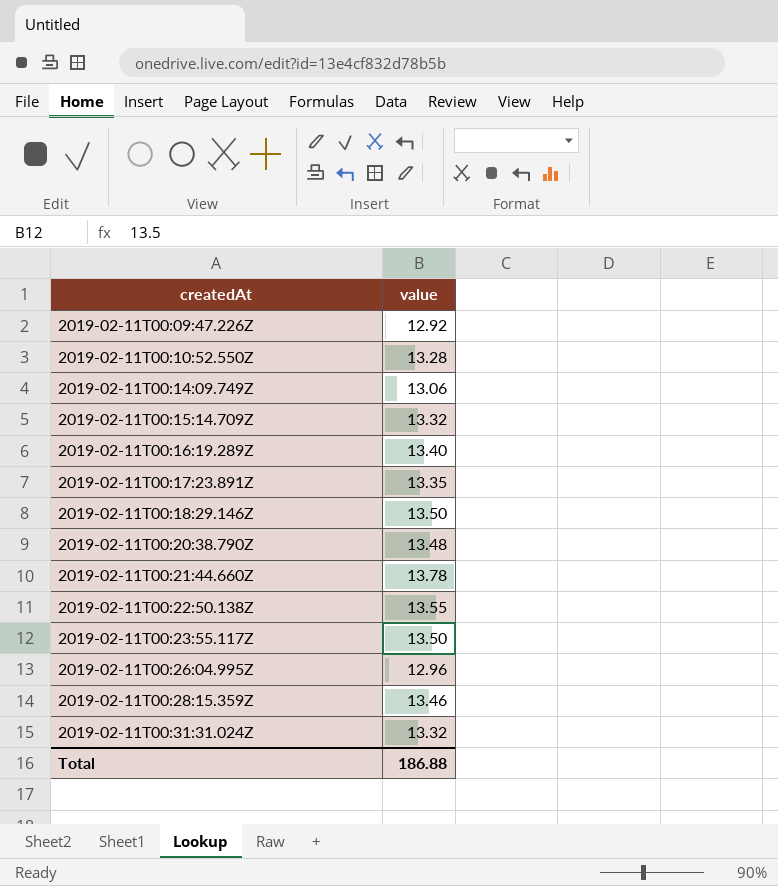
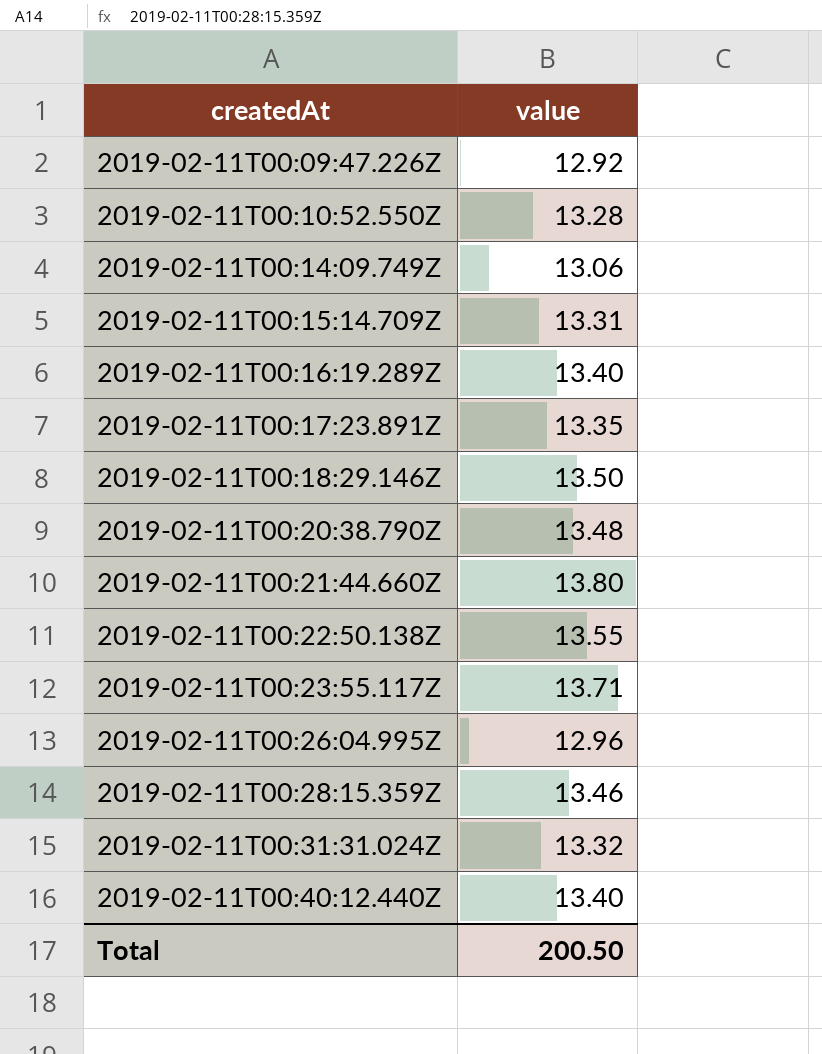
2019-02-11T00:15:14.709Z | value: 13.32 -> 13.31
2019-02-11T00:21:44.660Z | value: 13.78 -> 13.80
2019-02-11T00:23:55.117Z | value: 13.50 -> 13.71
row 2019-02-11T00:40:12.440Z: none -> 13.40
Total | value: 186.88 -> 200.50

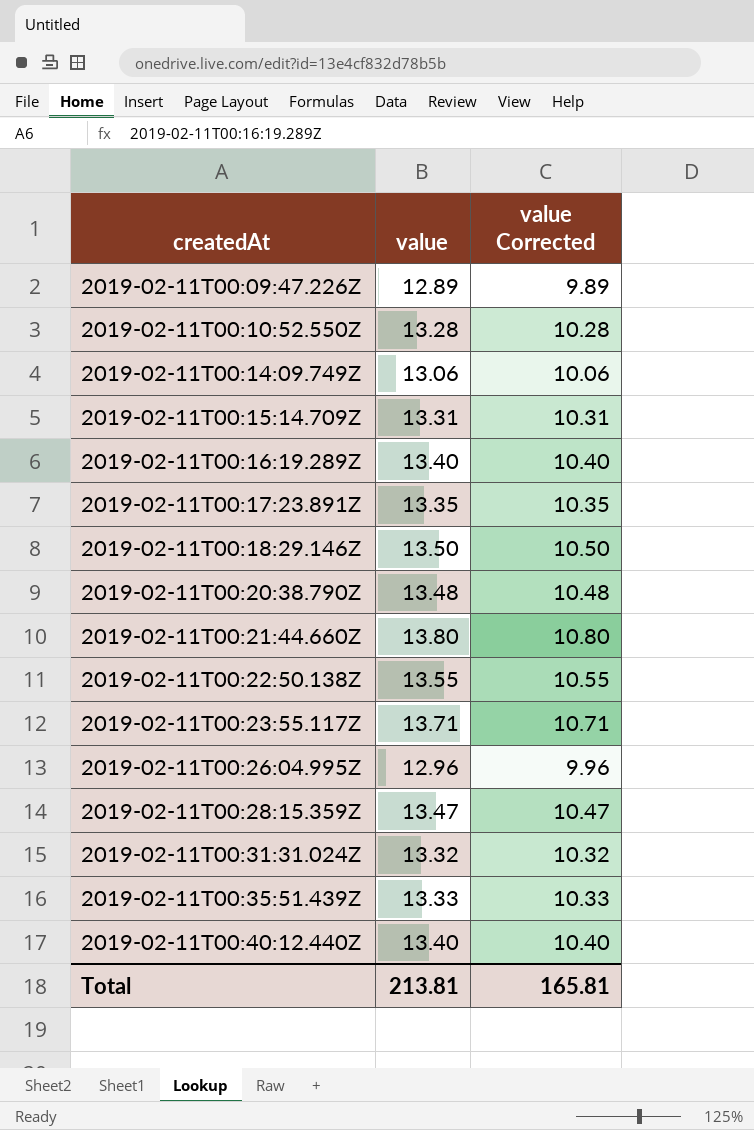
column value Corrected | formula: none -> [value] - 3
2019-02-11T00:09:47.226Z | value: 12.92 -> 12.89
2019-02-11T00:28:15.359Z | value: 13.46 -> 13.47
row 2019-02-11T00:35:51.439Z: none -> 13.33 | 10.33
Total | value: 200.50 -> 213.81

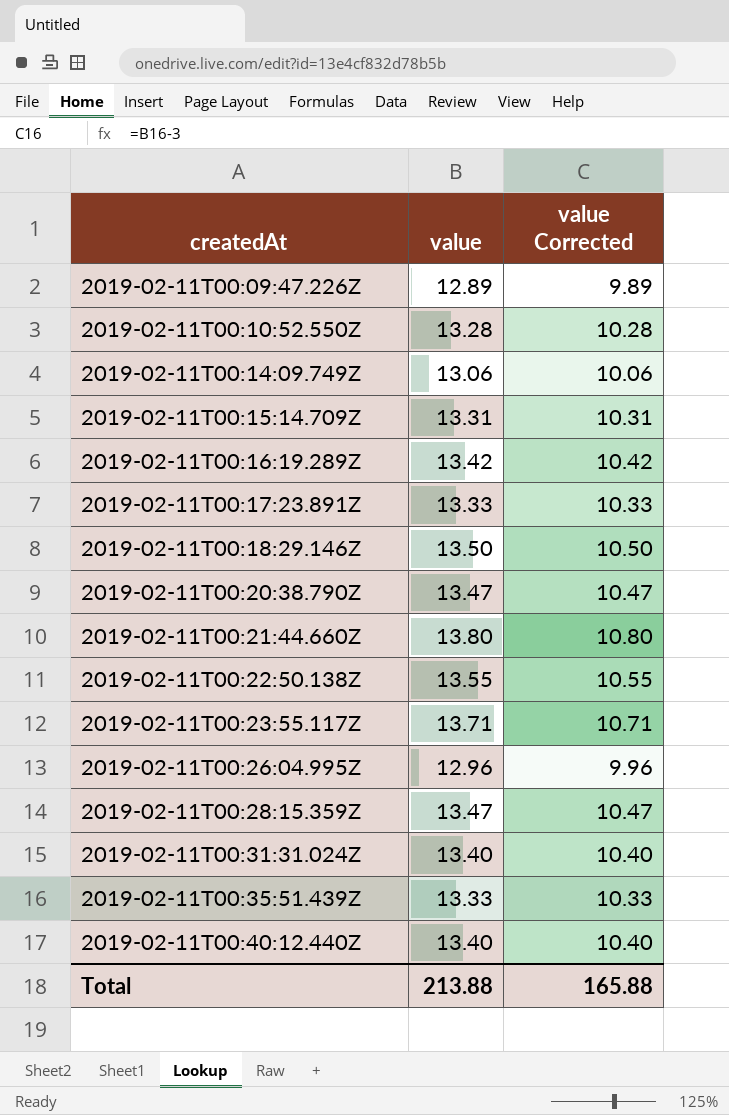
2019-02-11T00:16:19.289Z | value: 13.40 -> 13.42
2019-02-11T00:16:19.289Z | value Corrected: 10.40 -> 10.42
2019-02-11T00:17:23.891Z | value: 13.35 -> 13.33
2019-02-11T00:17:23.891Z | value Corrected: 10.35 -> 10.33
2019-02-11T00:20:38.790Z | value: 13.48 -> 13.47
2019-02-11T00:20:38.790Z | value Corrected: 10.48 -> 10.47
2019-02-11T00:31:31.024Z | value: 13.32 -> 13.40
2019-02-11T00:31:31.024Z | value Corrected: 10.32 -> 10.40
Total | value: 213.81 -> 213.88
Total | value Corrected: 165.81 -> 165.88

